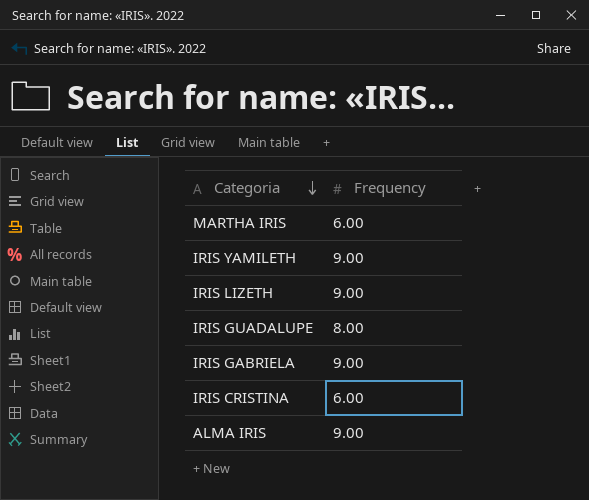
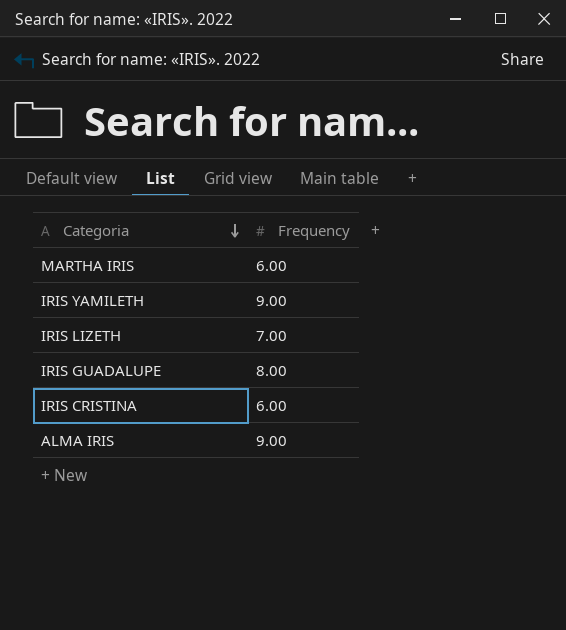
row IRIS GABRIELA: 9.00 -> none
IRIS LIZETH | Frequency: 9.00 -> 7.00

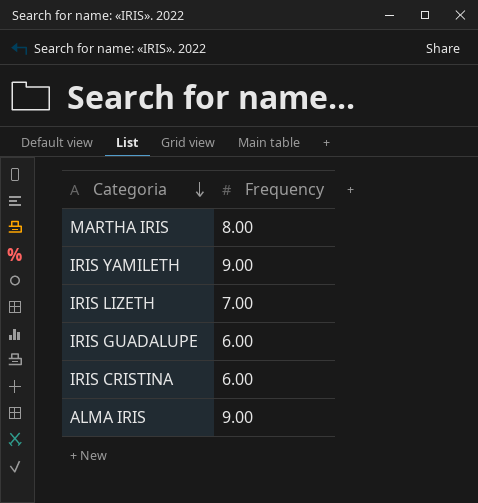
MARTHA IRIS | Frequency: 6.00 -> 8.00
IRIS GUADALUPE | Frequency: 8.00 -> 6.00

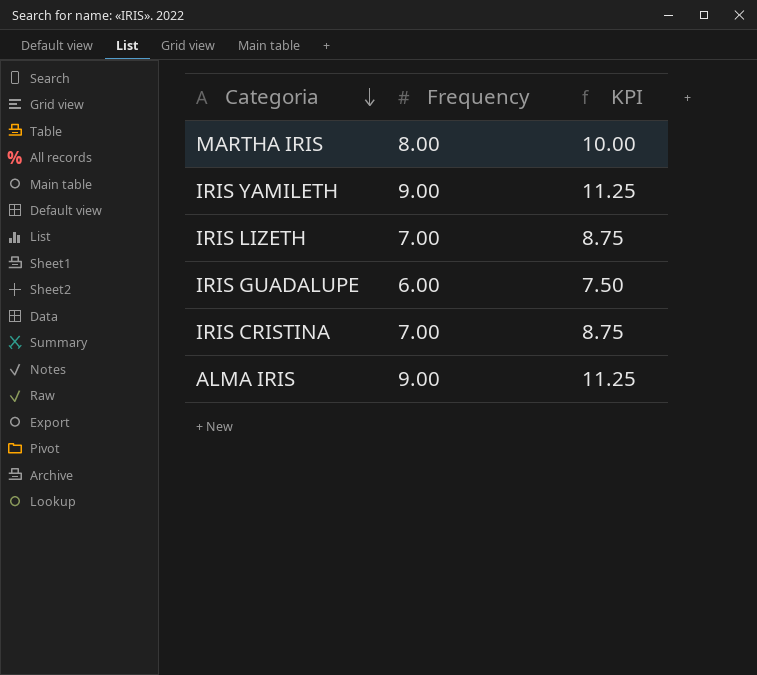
column KPI | formula: none -> [Frequency] * 1.25
IRIS CRISTINA | Frequency: 6.00 -> 7.00

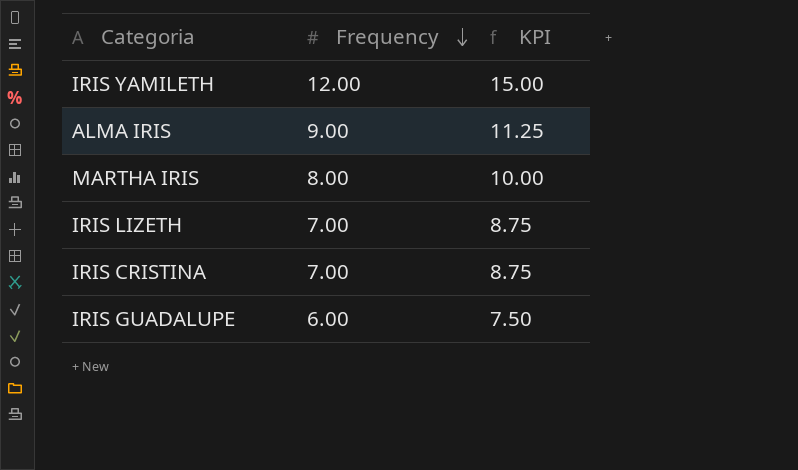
row order: Categoria descending -> Frequency descending
IRIS YAMILETH | Frequency: 9.00 -> 12.00
IRIS YAMILETH | KPI: 11.25 -> 15.00

